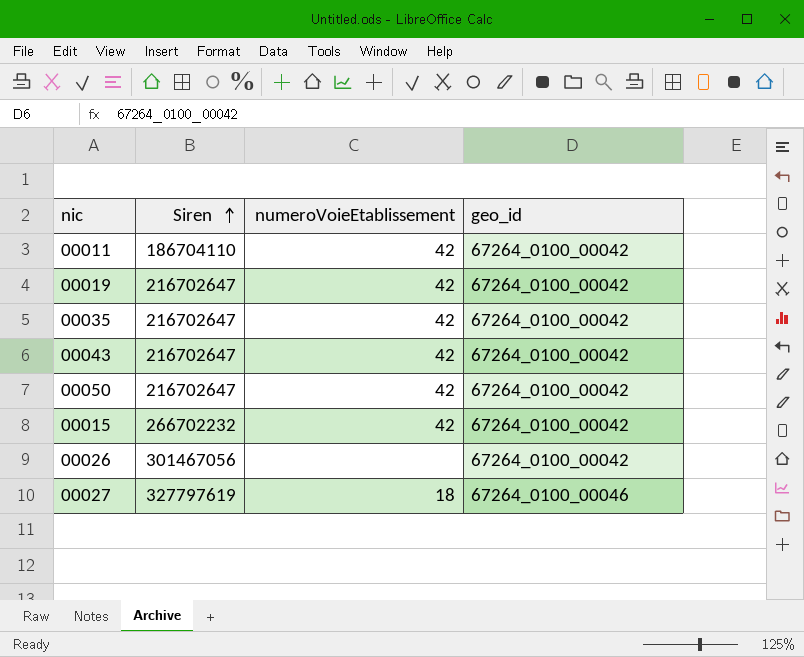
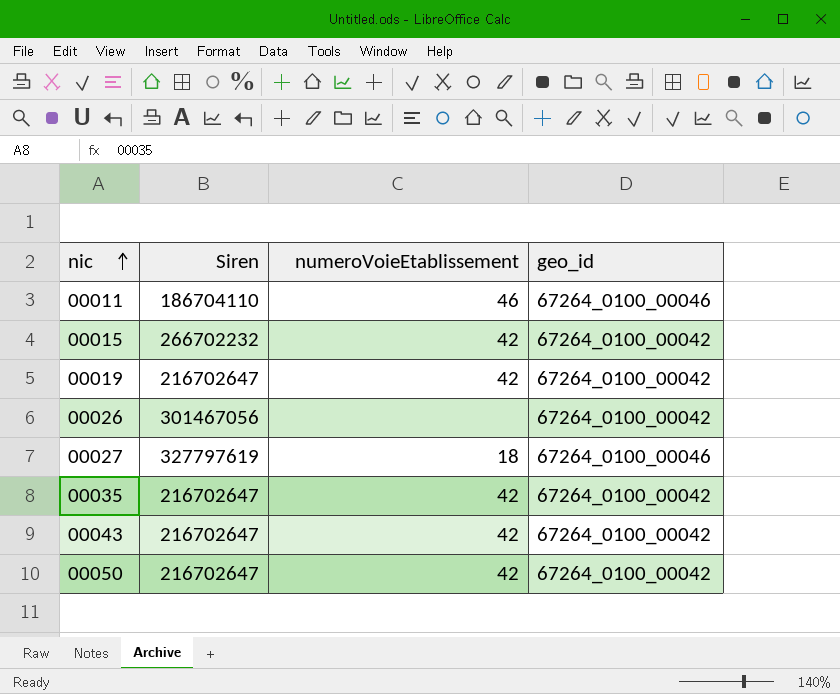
row order: Siren ascending -> nic ascending
00011 | numeroVoieEtablissement: 42 -> 46
00011 | geo_id: 67264_0100_00042 -> 67264_0100_00046

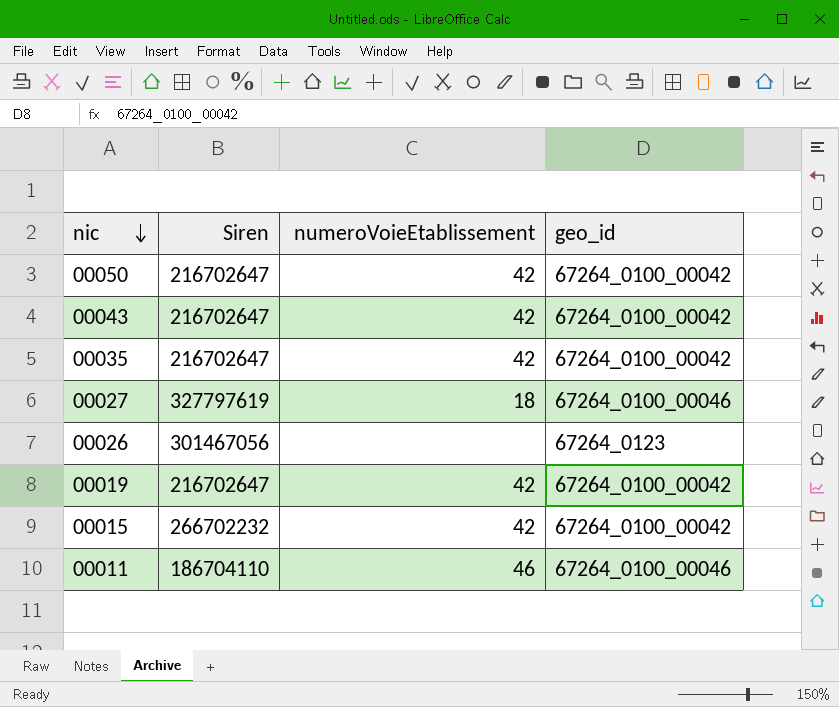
row order: nic ascending -> nic descending
00026 | geo_id: 67264_0100_00042 -> 67264_0123

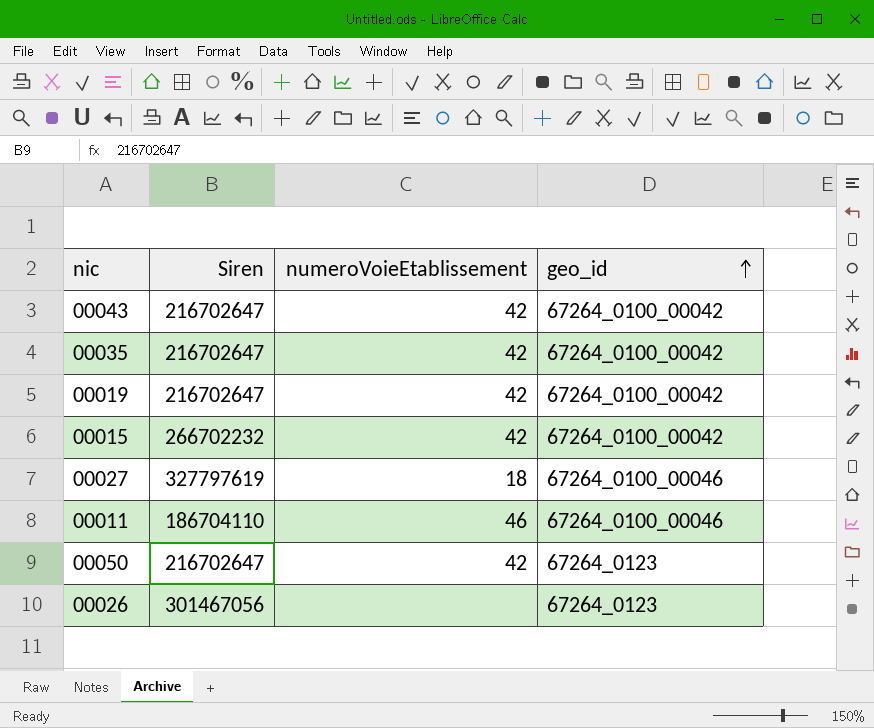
row order: nic descending -> geo_id ascending
00050 | geo_id: 67264_0100_00042 -> 67264_0123

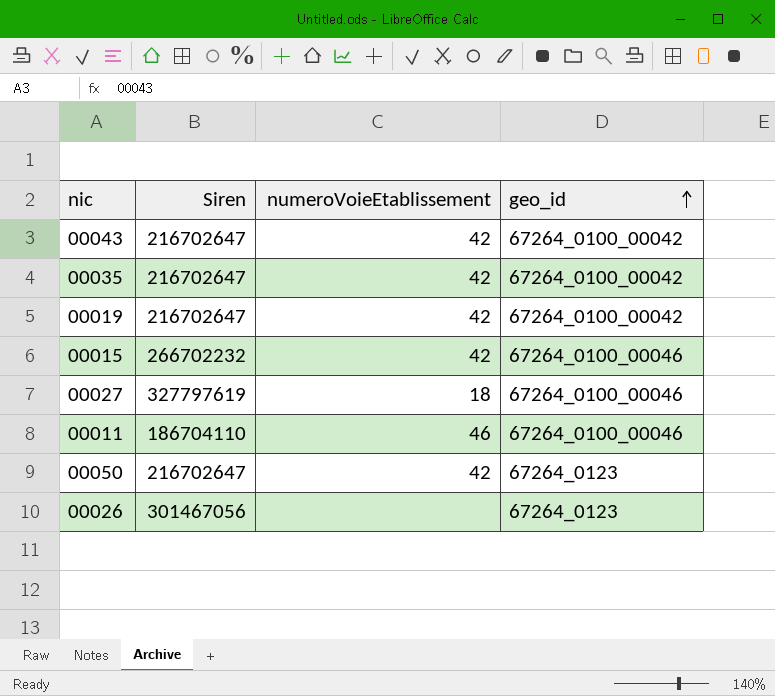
00015 | geo_id: 67264_0100_00042 -> 67264_0100_00046

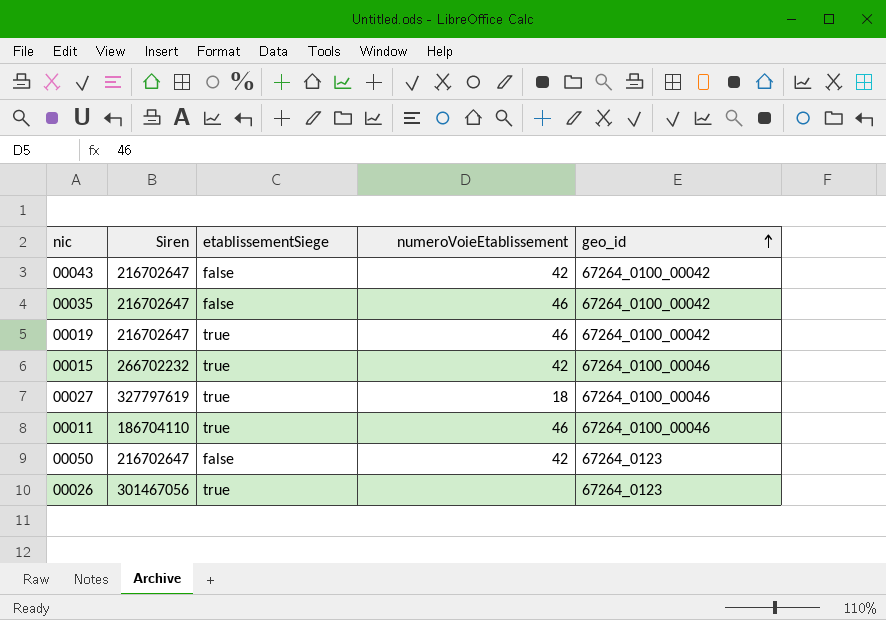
column etablissementSiege | position: none -> 3
00035 | numeroVoieEtablissement: 42 -> 46
00019 | numeroVoieEtablissement: 42 -> 46

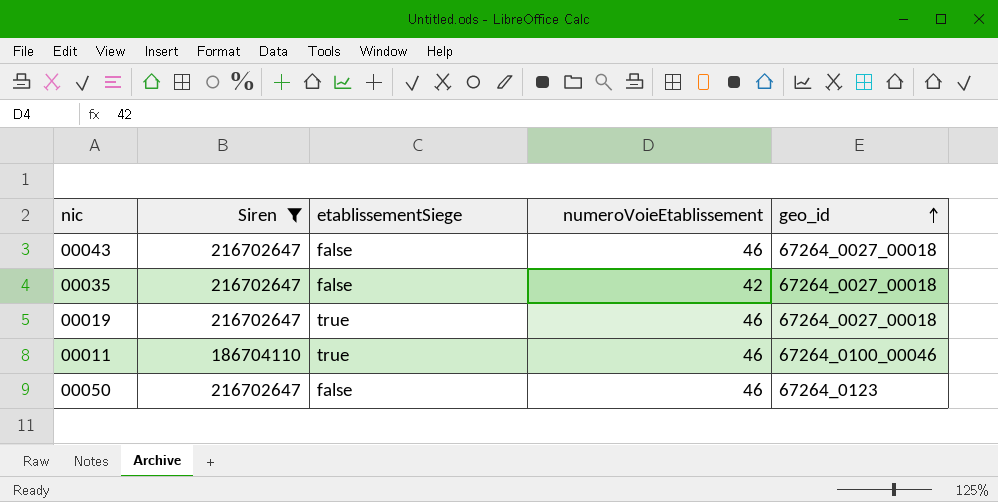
filter: none -> Siren <= 216702647
00043 | numeroVoieEtablissement: 42 -> 46
00043 | geo_id: 67264_0100_00042 -> 67264_0027_00018
00035 | numeroVoieEtablissement: 46 -> 42
00035 | geo_id: 67264_0100_00042 -> 67264_0027_00018
00019 | geo_id: 67264_0100_00042 -> 67264_0027_00018
00050 | numeroVoieEtablissement: 42 -> 46

